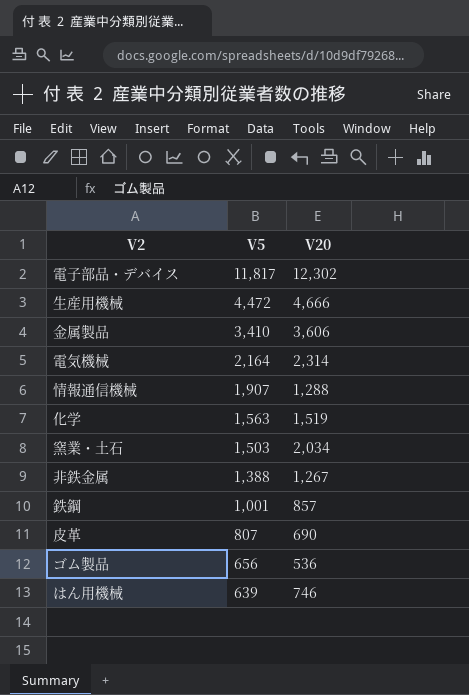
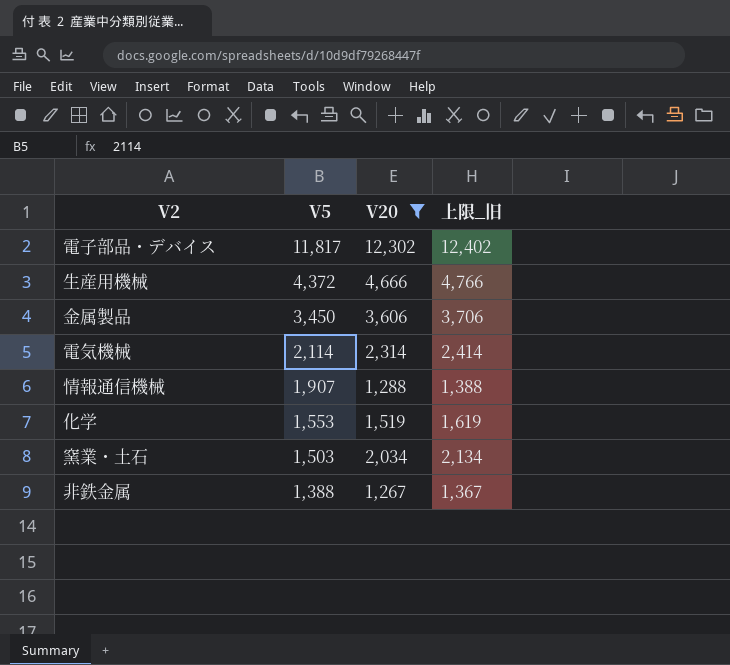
filter: none -> V20 >= 1,267
column 上限_旧 | formula: none -> [V20] + 100
生産用機械 | V5: 4,472 -> 4,372
金属製品 | V5: 3,410 -> 3,450
電気機械 | V5: 2,164 -> 2,114
化学 | V5: 1,563 -> 1,553

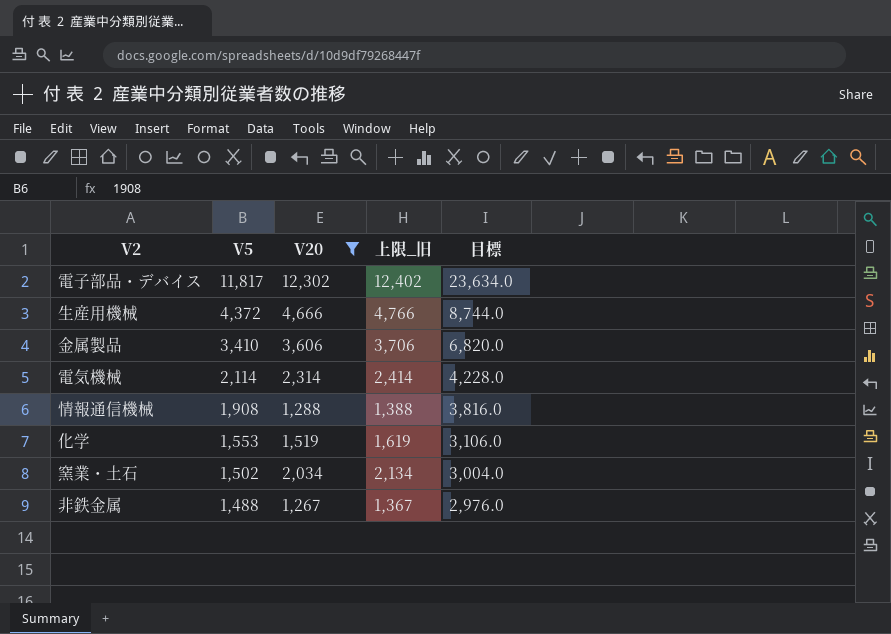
column 目標 | formula: none -> [V5] * 2
金属製品 | V5: 3,450 -> 3,410
情報通信機械 | V5: 1,907 -> 1,908
窯業・土石 | V5: 1,503 -> 1,502
非鉄金属 | V5: 1,388 -> 1,488

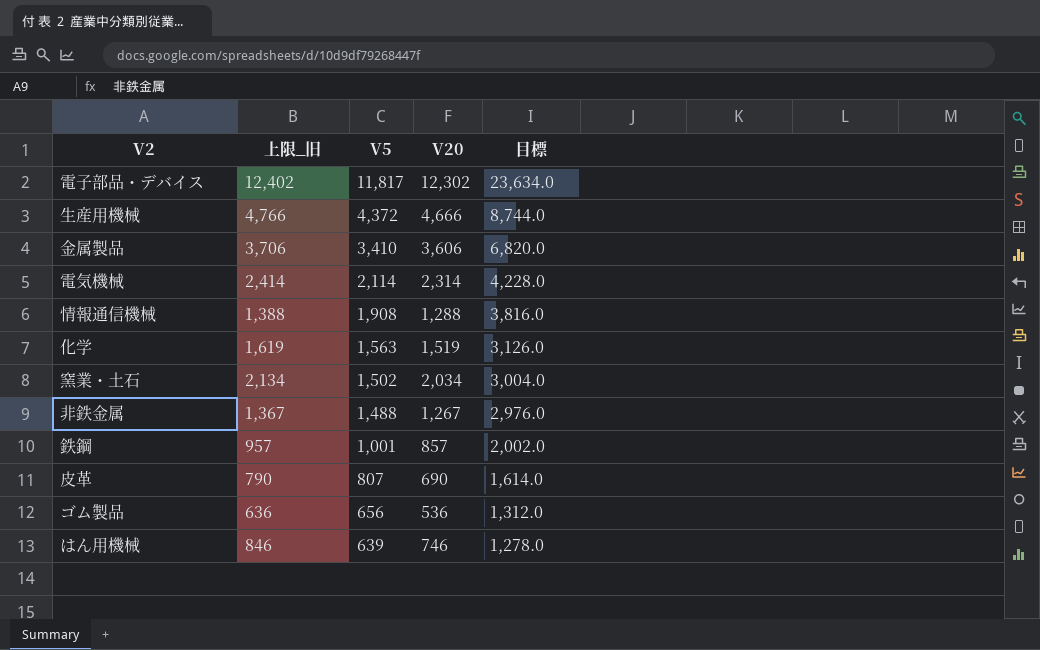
filter: V20 >= 1,267 -> none
column 上限_旧 | position: 4 -> 2
化学 | V5: 1,553 -> 1,563
化学 | 目標: 3,106.0 -> 3,126.0

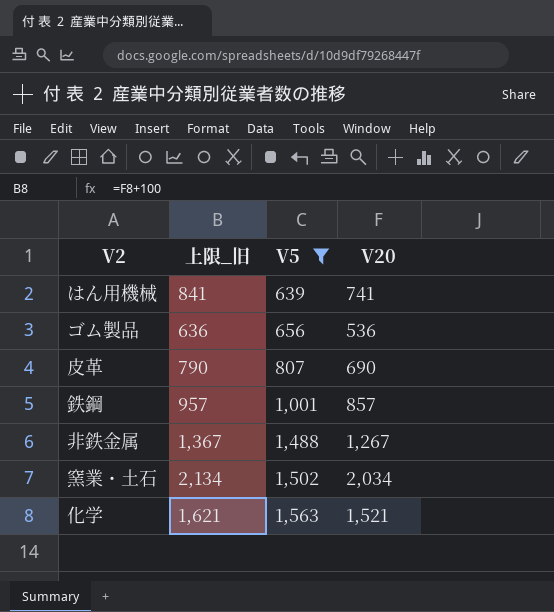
filter: none -> V5 <= 1,563
row order: V5 descending -> V5 ascending
column 目標 | formula: [V5] * 2 -> none
はん用機械 | 上限_旧: 846 -> 841
はん用機械 | V20: 746 -> 741
化学 | 上限_旧: 1,619 -> 1,621
化学 | V20: 1,519 -> 1,521

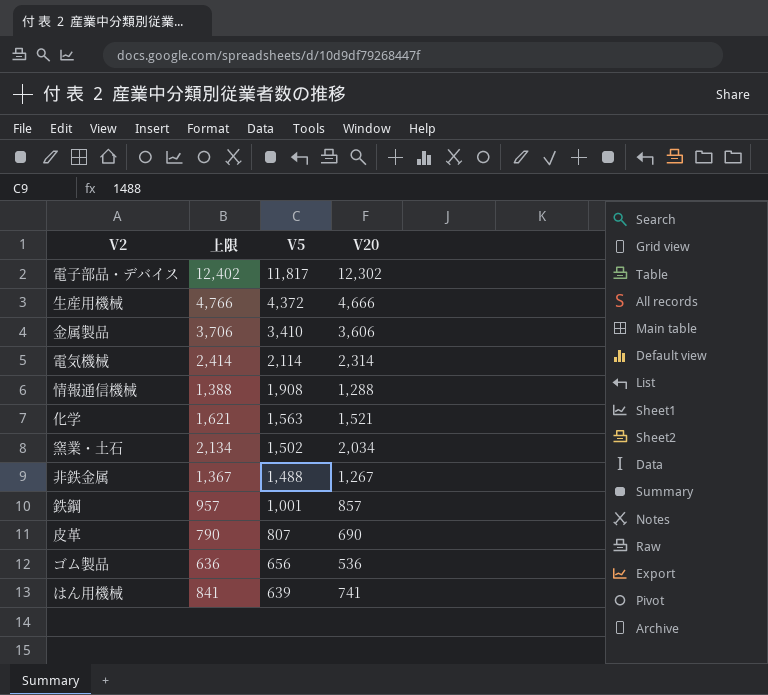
filter: V5 <= 1,563 -> none
row order: V5 ascending -> V5 descending
column name: 上限_旧 -> 上限

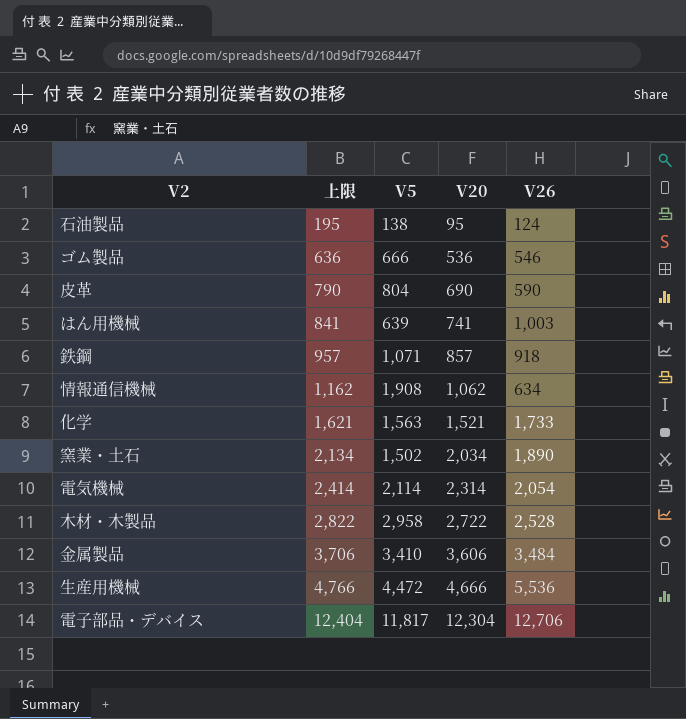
row order: V5 descending -> 上限 ascending
column V26 | position: none -> 5
row 非鉄金属: 1,367 | 1,488 | 1,267 -> none
row 石油製品: none -> 195 | 138 | 95 | 124
ゴム製品 | V5: 656 -> 666
皮革 | V5: 807 -> 804
鉄鋼 | V5: 1,001 -> 1,071
情報通信機械 | 上限: 1,388 -> 1,162
情報通信機械 | V20: 1,288 -> 1,062
row 木材・木製品: none -> 2,822 | 2,958 | 2,722 | 2,528
生産用機械 | V5: 4,372 -> 4,472
電子部品・デバイス | 上限: 12,402 -> 12,404
電子部品・デバイス | V20: 12,302 -> 12,304

